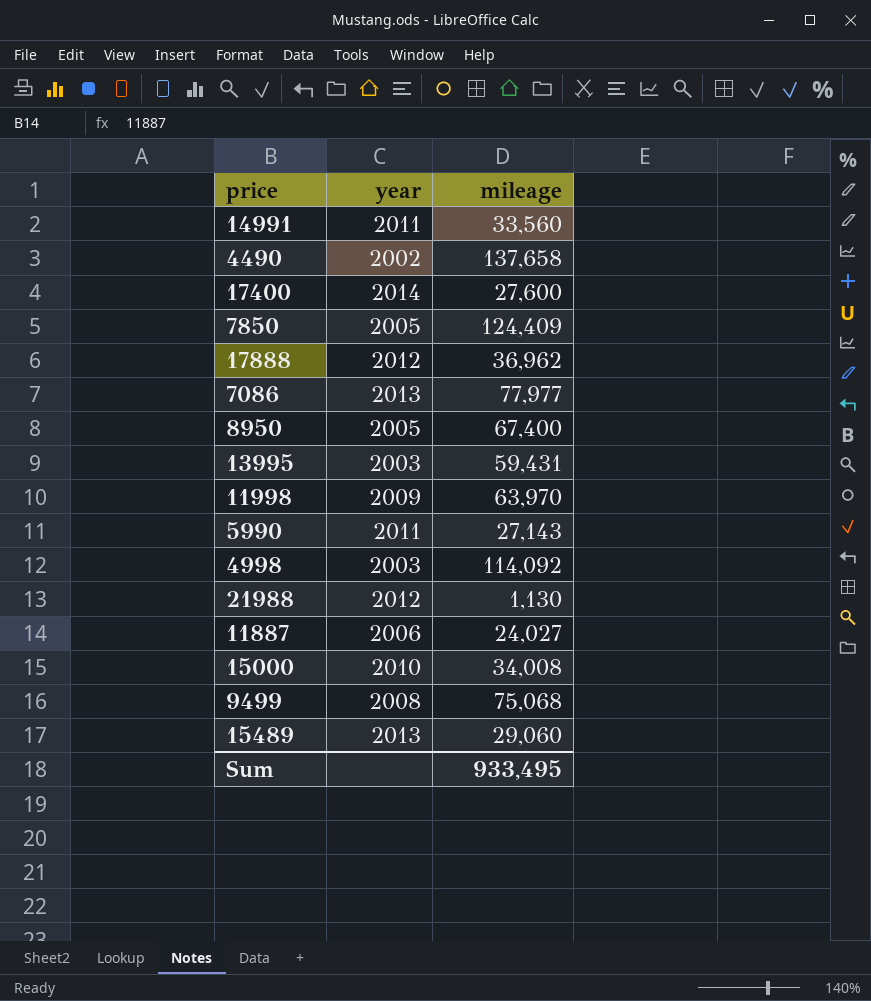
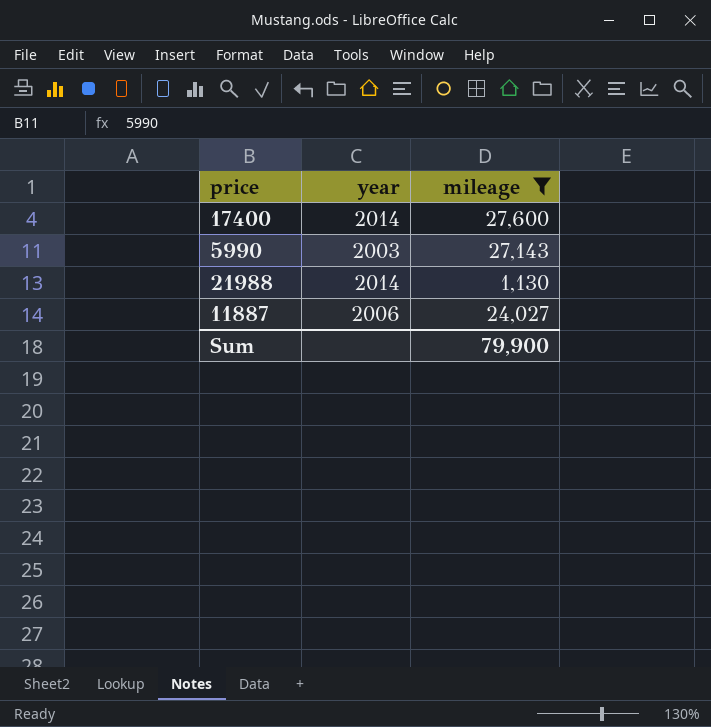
filter: none -> mileage <= 27,600
5990 | year: 2011 -> 2003
21988 | year: 2012 -> 2014
Sum | mileage: 933,495 -> 79,900

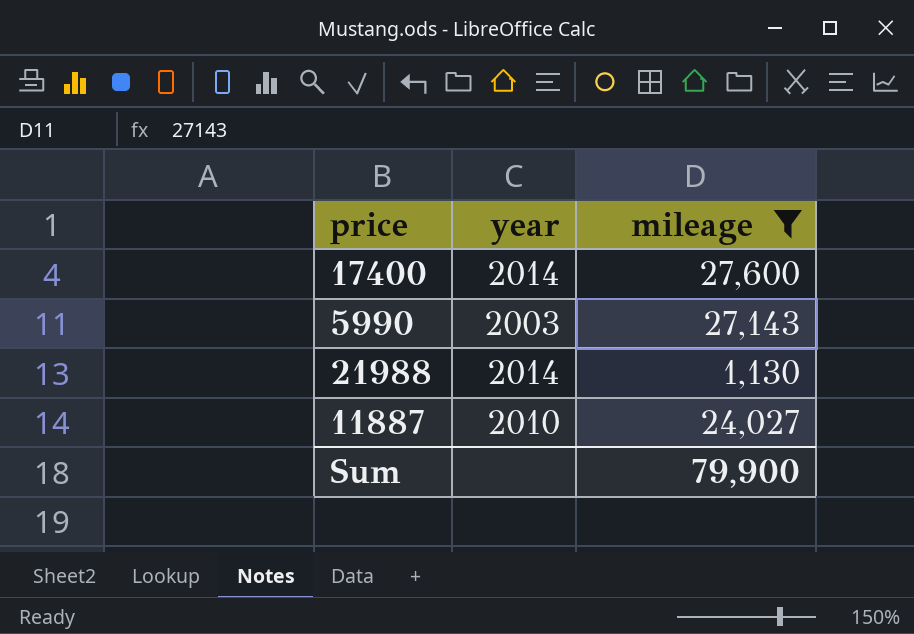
11887 | year: 2006 -> 2010

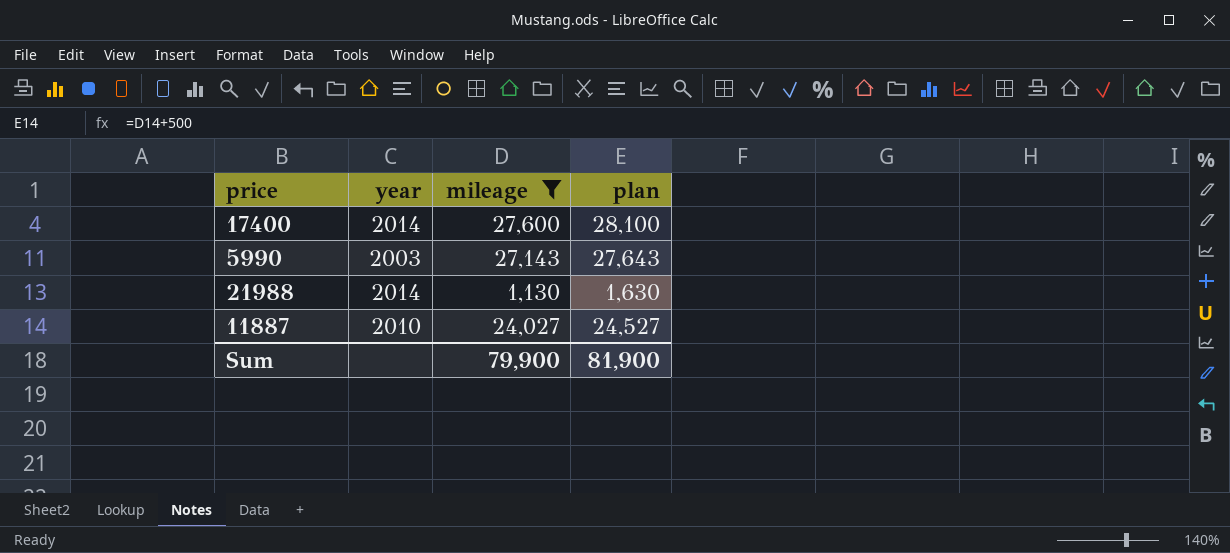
column plan | formula: none -> [mileage] + 500

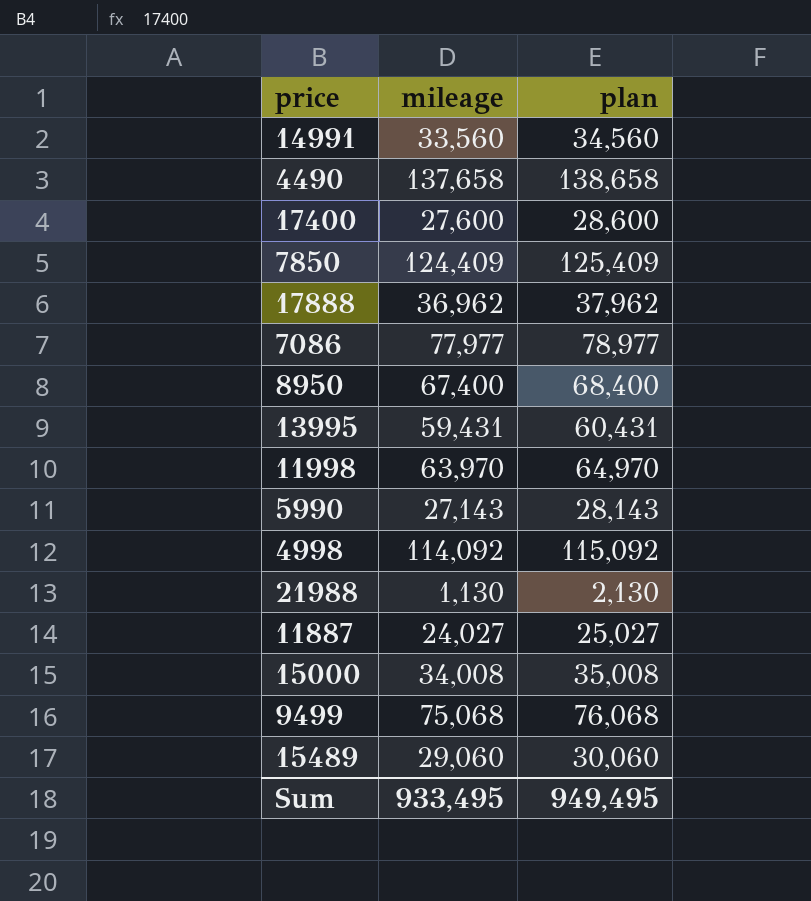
filter: mileage <= 27,600 -> none
column year | position: 2 -> none
column plan | formula: [mileage] + 500 -> [mileage] + 1000
Sum | mileage: 79,900 -> 933,495
Sum | plan: 81,900 -> 949,495

